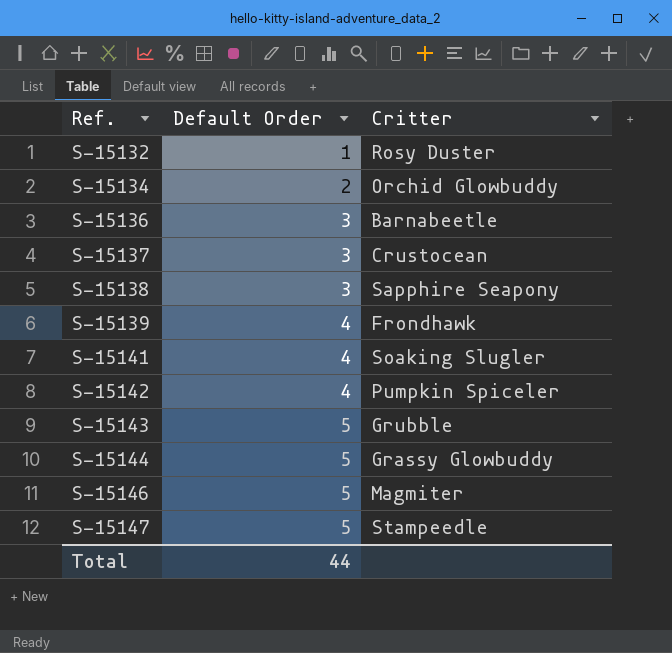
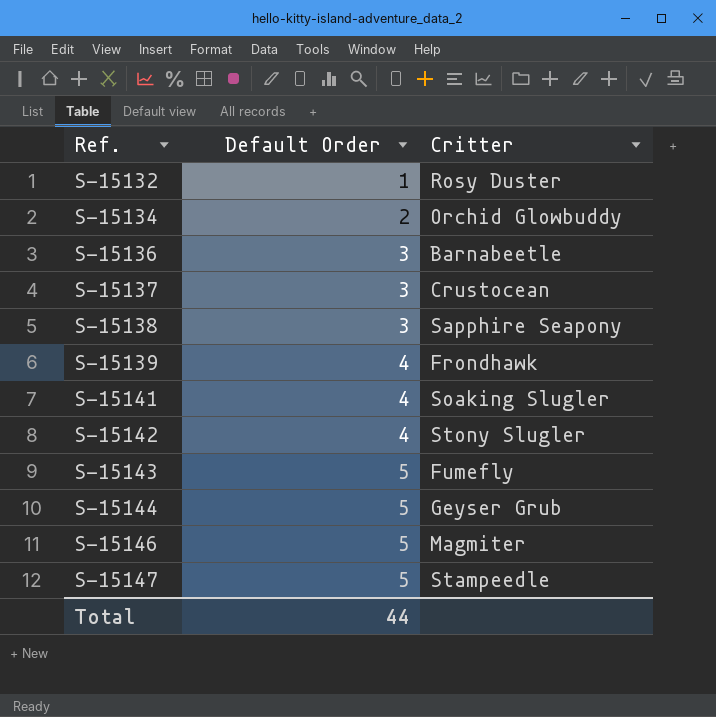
S-15142 | Critter: Pumpkin Spiceler -> Stony Slugler
S-15143 | Critter: Grubble -> Fumefly
S-15144 | Critter: Grassy Glowbuddy -> Geyser Grub

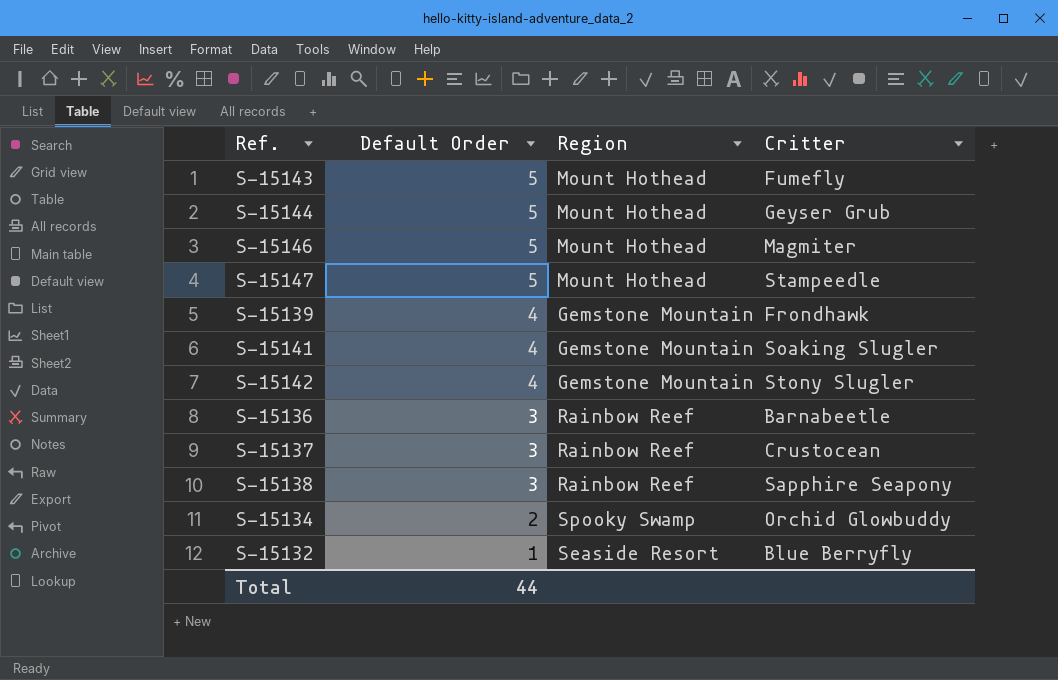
row order: Ref. ascending -> Default Order descending
column Region | position: none -> 3
S-15132 | Critter: Rosy Duster -> Blue Berryfly

